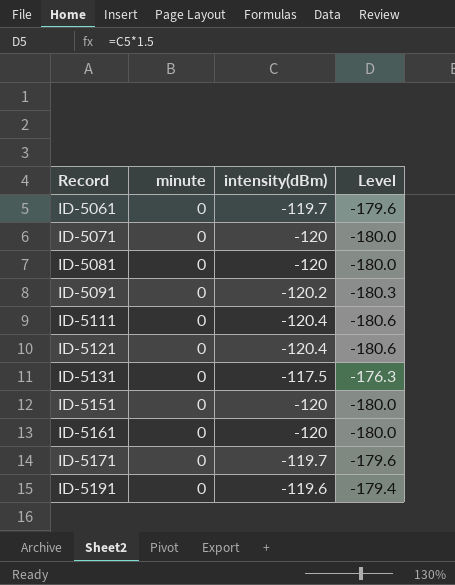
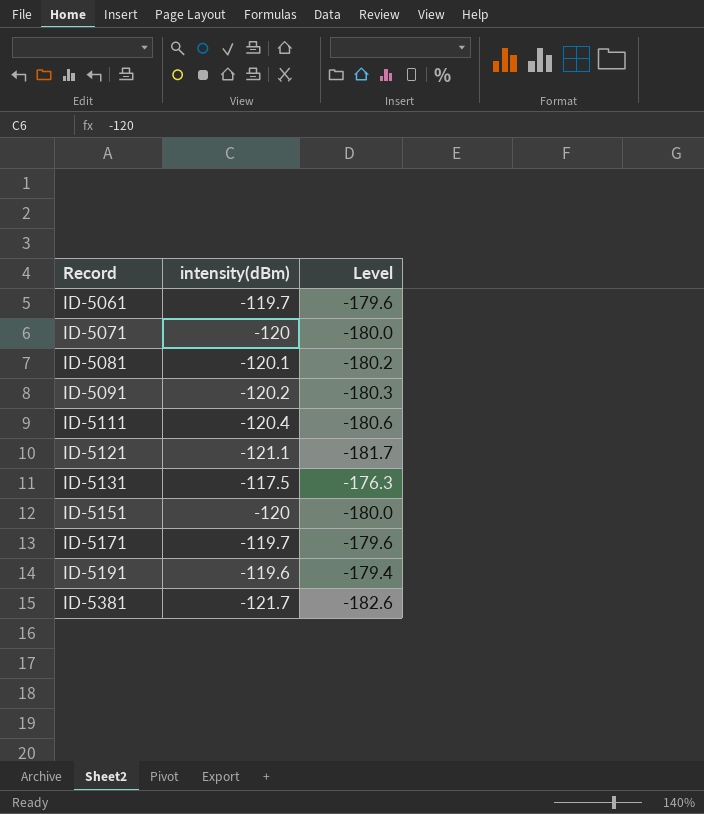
column minute | position: 2 -> none
row ID-5161: 0 | -120 | -180.0 -> none
ID-5081 | intensity(dBm): -120 -> -120.1
ID-5081 | Level: -180.0 -> -180.2
ID-5121 | intensity(dBm): -120.4 -> -121.1
ID-5121 | Level: -180.6 -> -181.7
row ID-5381: none -> -121.7 | -182.6

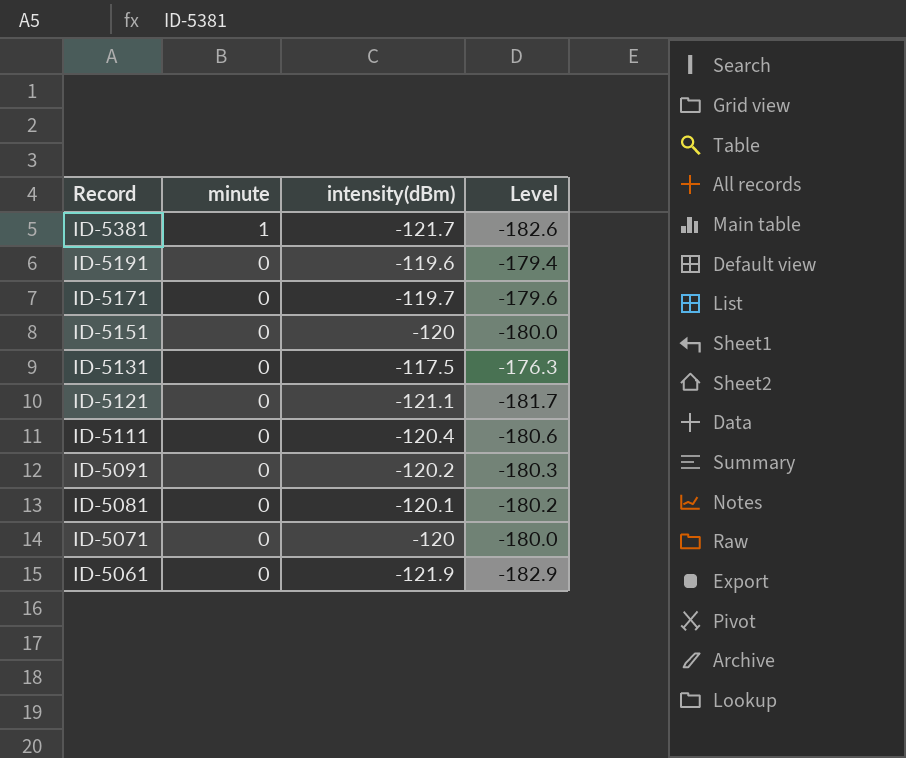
row order: Record ascending -> Record descending
column minute | position: none -> 2
ID-5061 | intensity(dBm): -119.7 -> -121.9
ID-5061 | Level: -179.6 -> -182.9

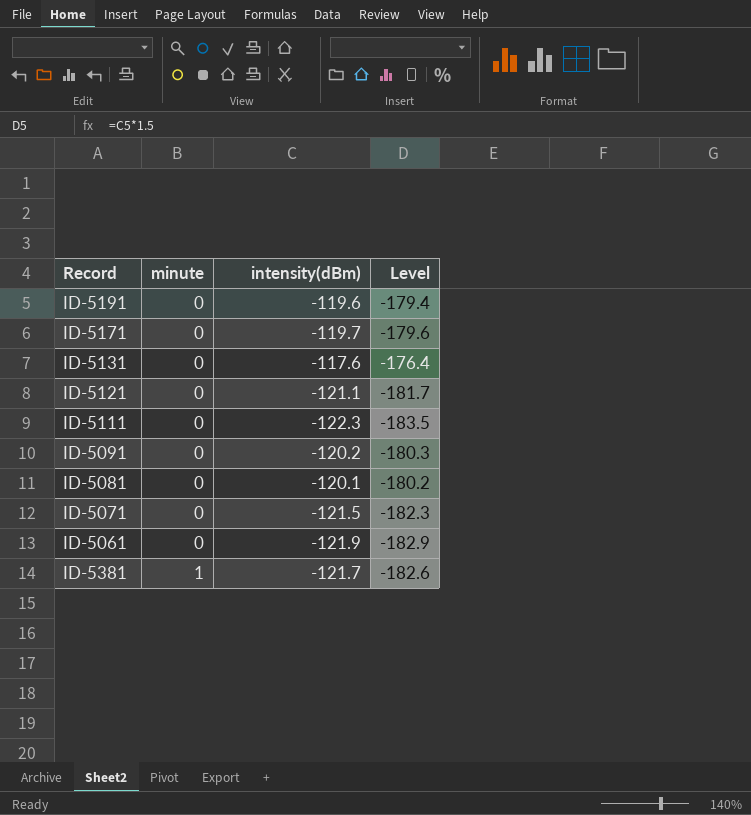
row order: Record descending -> minute ascending
row ID-5151: 0 | -120 | -180.0 -> none
ID-5131 | intensity(dBm): -117.5 -> -117.6
ID-5131 | Level: -176.3 -> -176.4
ID-5111 | intensity(dBm): -120.4 -> -122.3
ID-5111 | Level: -180.6 -> -183.5
ID-5071 | intensity(dBm): -120 -> -121.5
ID-5071 | Level: -180.0 -> -182.3

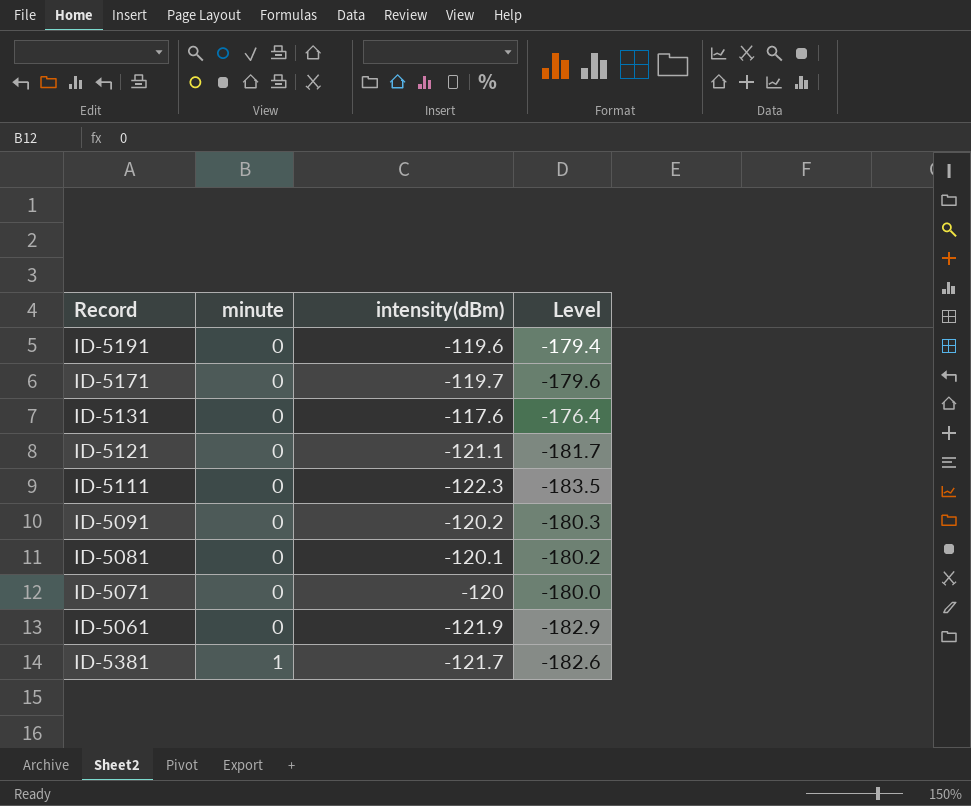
ID-5071 | intensity(dBm): -121.5 -> -120
ID-5071 | Level: -182.3 -> -180.0

